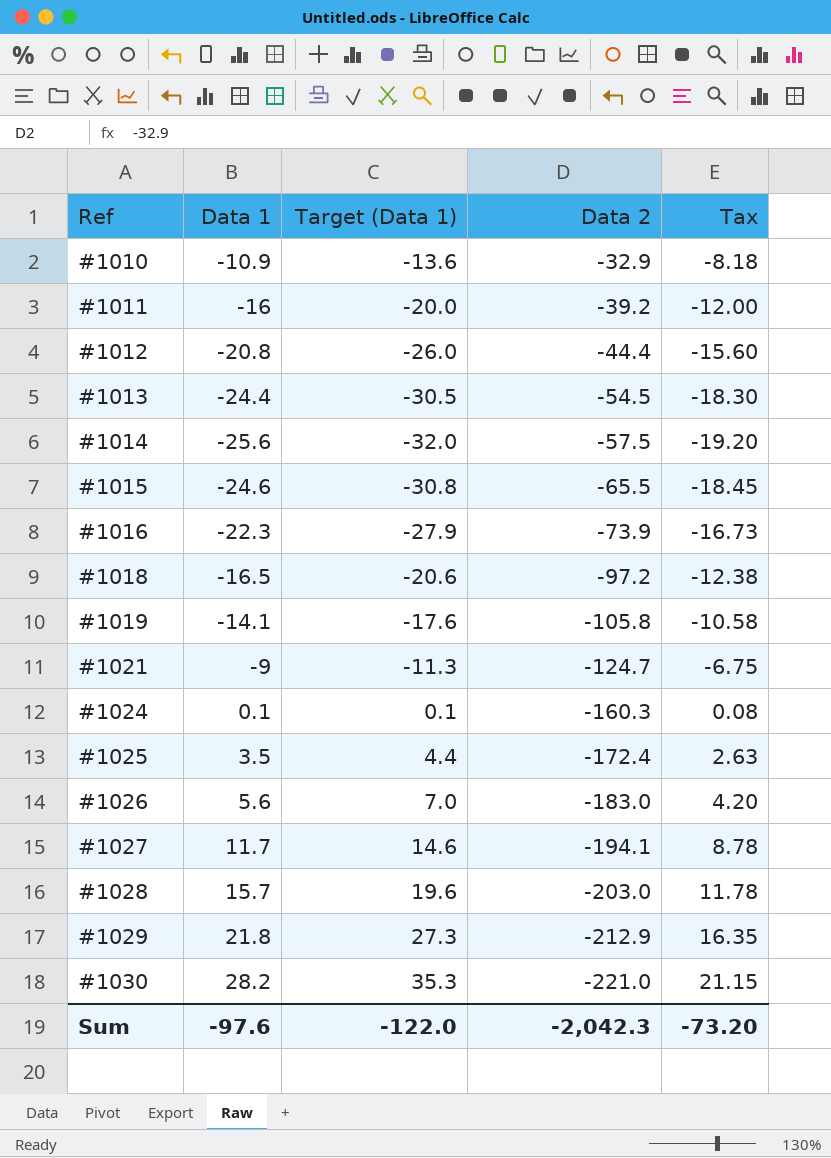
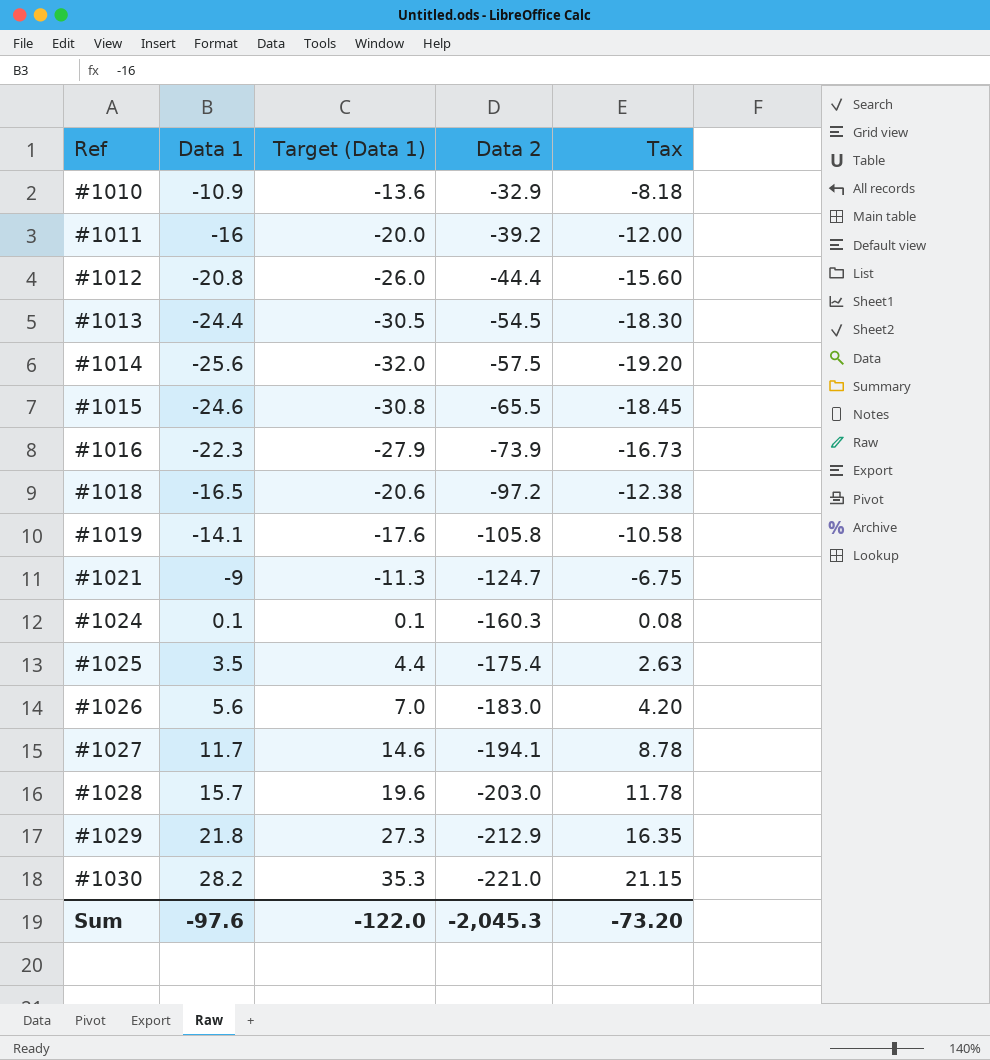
#1025 | Data 2: -172.4 -> -175.4
Sum | Data 2: -2,042.3 -> -2,045.3

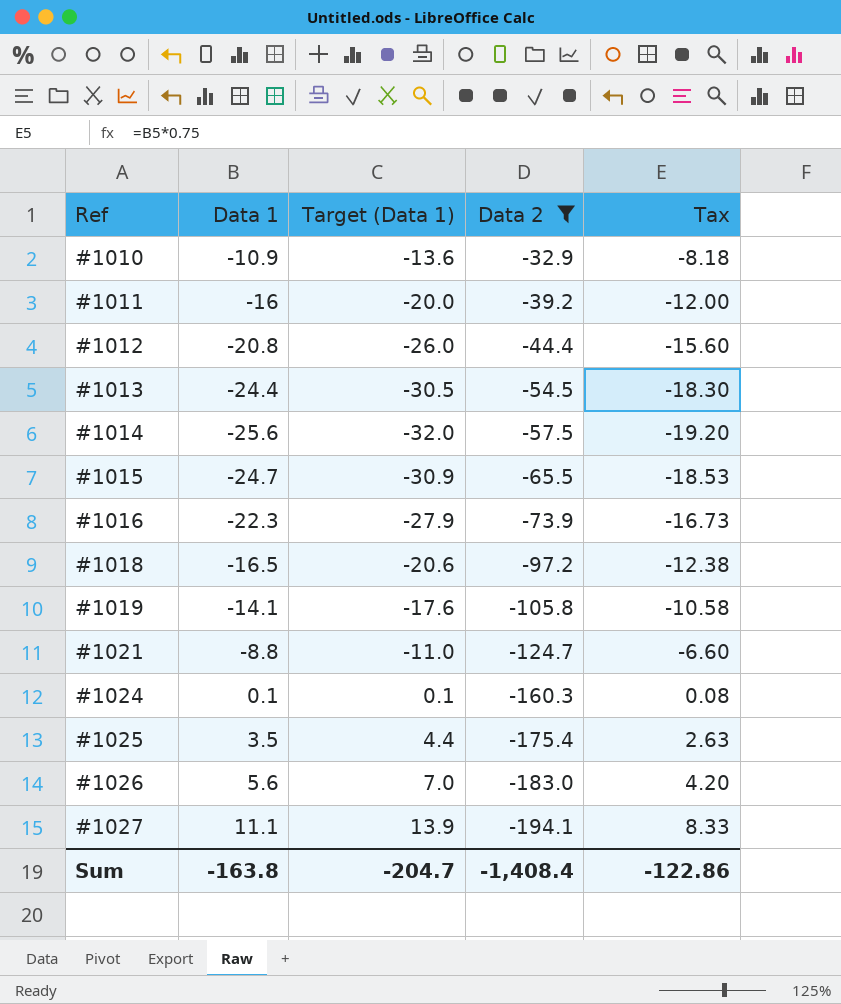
filter: none -> Data 2 >= -194.1
#1015 | Data 1: -24.6 -> -24.7
#1015 | Target (Data 1): -30.8 -> -30.9
#1015 | Tax: -18.45 -> -18.53
#1021 | Data 1: -9 -> -8.8
#1021 | Target (Data 1): -11.3 -> -11.0
#1021 | Tax: -6.75 -> -6.60
#1027 | Data 1: 11.7 -> 11.1
#1027 | Target (Data 1): 14.6 -> 13.9
#1027 | Tax: 8.78 -> 8.33
Sum | Data 1: -97.6 -> -163.8
Sum | Target (Data 1): -122.0 -> -204.7
Sum | Data 2: -2,045.3 -> -1,408.4
Sum | Tax: -73.20 -> -122.86

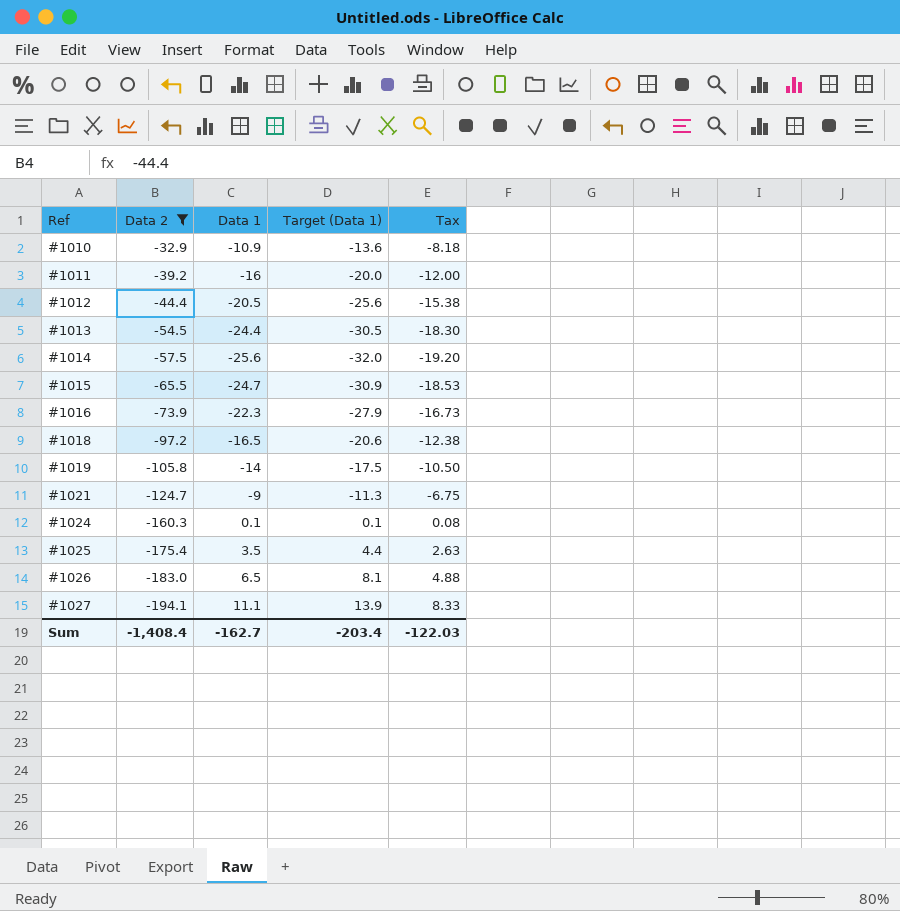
column Data 2 | position: 4 -> 2
#1012 | Data 1: -20.8 -> -20.5
#1012 | Target (Data 1): -26.0 -> -25.6
#1012 | Tax: -15.60 -> -15.38
#1019 | Data 1: -14.1 -> -14
#1019 | Target (Data 1): -17.6 -> -17.5
#1019 | Tax: -10.58 -> -10.50
#1021 | Data 1: -8.8 -> -9
#1021 | Target (Data 1): -11.0 -> -11.3
#1021 | Tax: -6.60 -> -6.75
#1026 | Data 1: 5.6 -> 6.5
#1026 | Target (Data 1): 7.0 -> 8.1
#1026 | Tax: 4.20 -> 4.88
Sum | Data 1: -163.8 -> -162.7
Sum | Target (Data 1): -204.7 -> -203.4
Sum | Tax: -122.86 -> -122.03

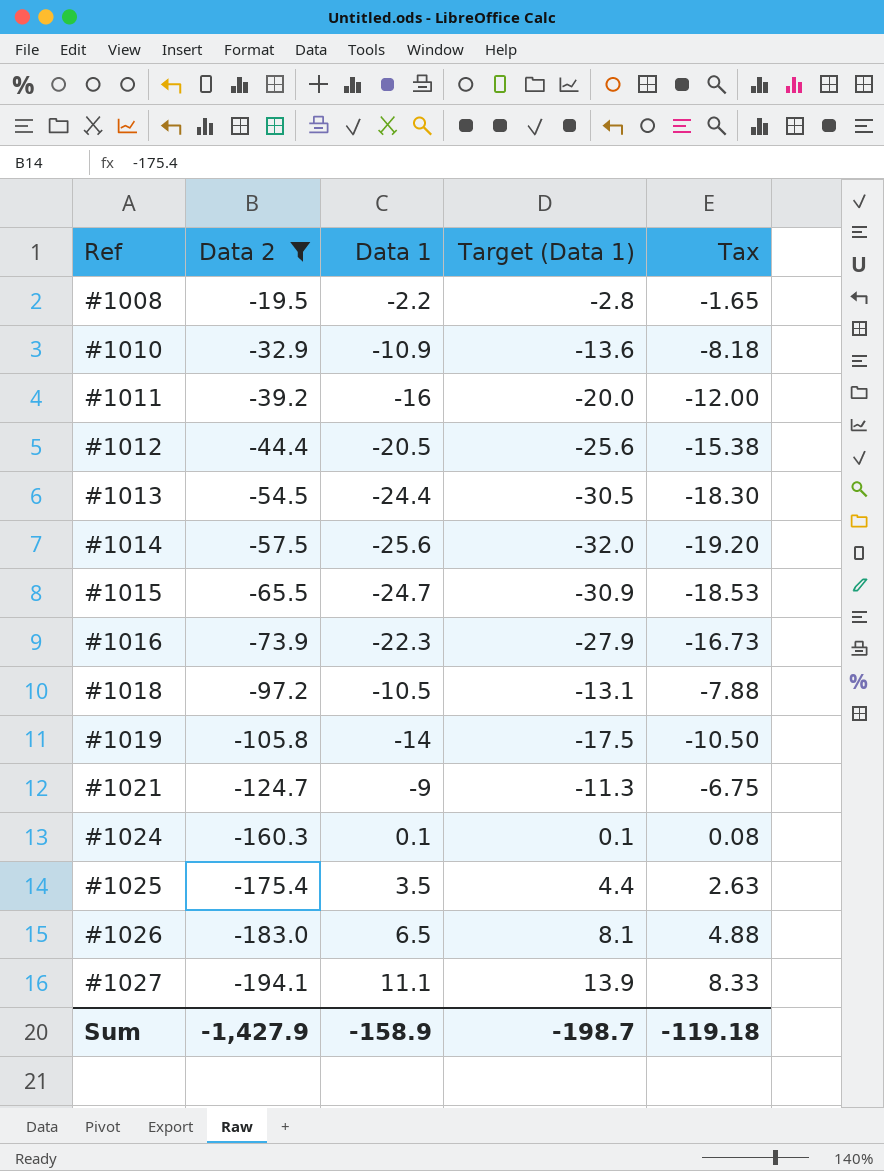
row #1008: none -> -19.5 | -2.2 | -2.8 | -1.65
#1018 | Data 1: -16.5 -> -10.5
#1018 | Target (Data 1): -20.6 -> -13.1
#1018 | Tax: -12.38 -> -7.88
Sum | Data 2: -1,408.4 -> -1,427.9
Sum | Data 1: -162.7 -> -158.9
Sum | Target (Data 1): -203.4 -> -198.7
Sum | Tax: -122.03 -> -119.18

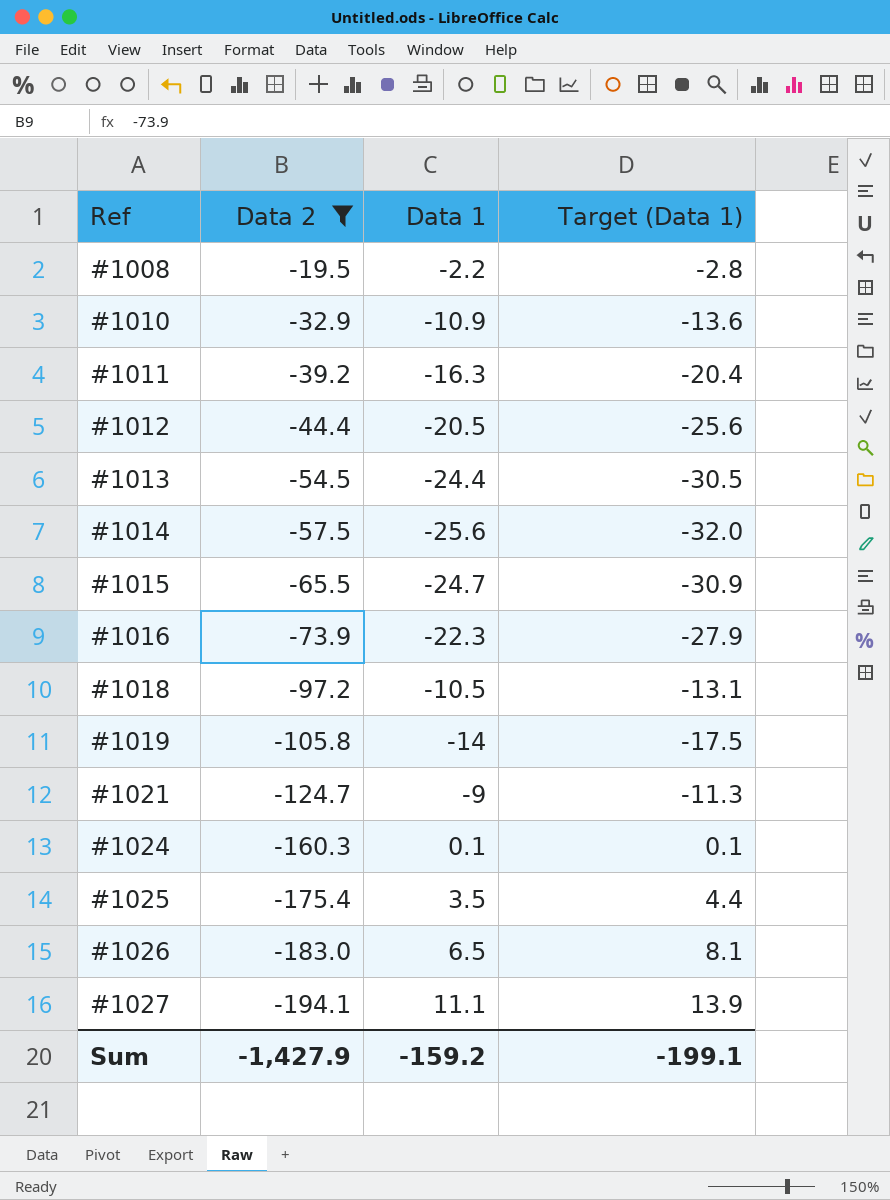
column Tax | formula: [Data 1] * 0.75 -> none
#1011 | Data 1: -16 -> -16.3
#1011 | Target (Data 1): -20.0 -> -20.4
Sum | Data 1: -158.9 -> -159.2
Sum | Target (Data 1): -198.7 -> -199.1

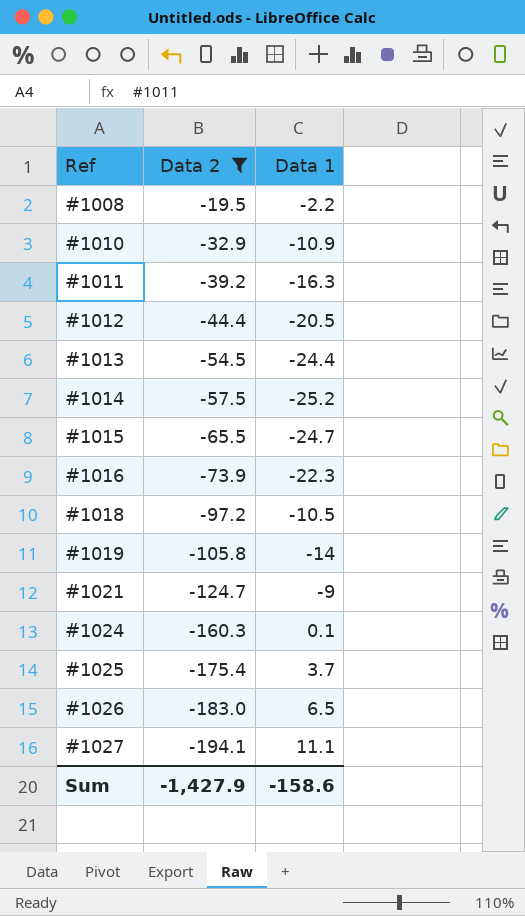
column Target (Data 1) | formula: [Data 1] * 1.25 -> none
#1014 | Data 1: -25.6 -> -25.2
#1025 | Data 1: 3.5 -> 3.7
Sum | Data 1: -159.2 -> -158.6

